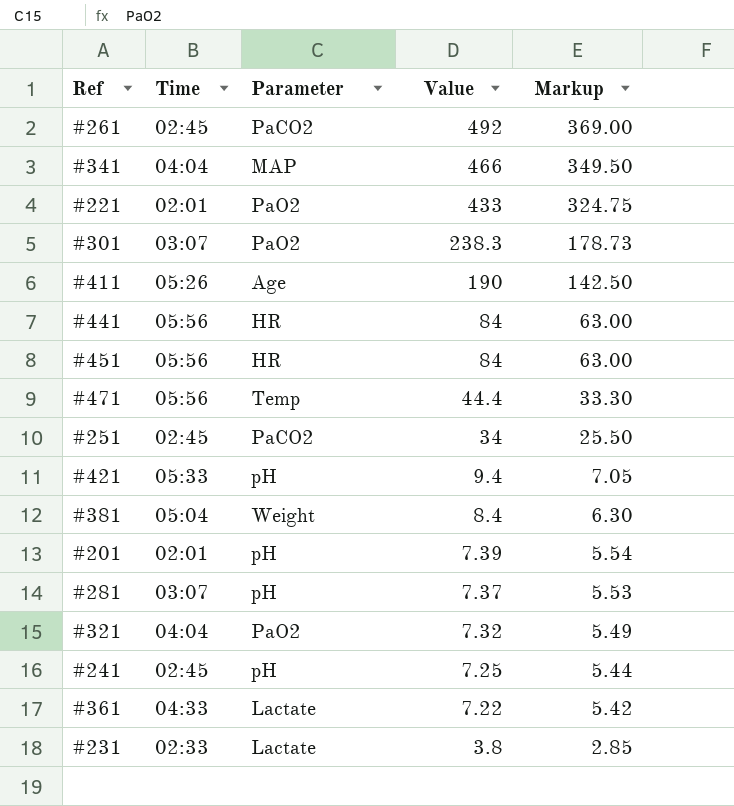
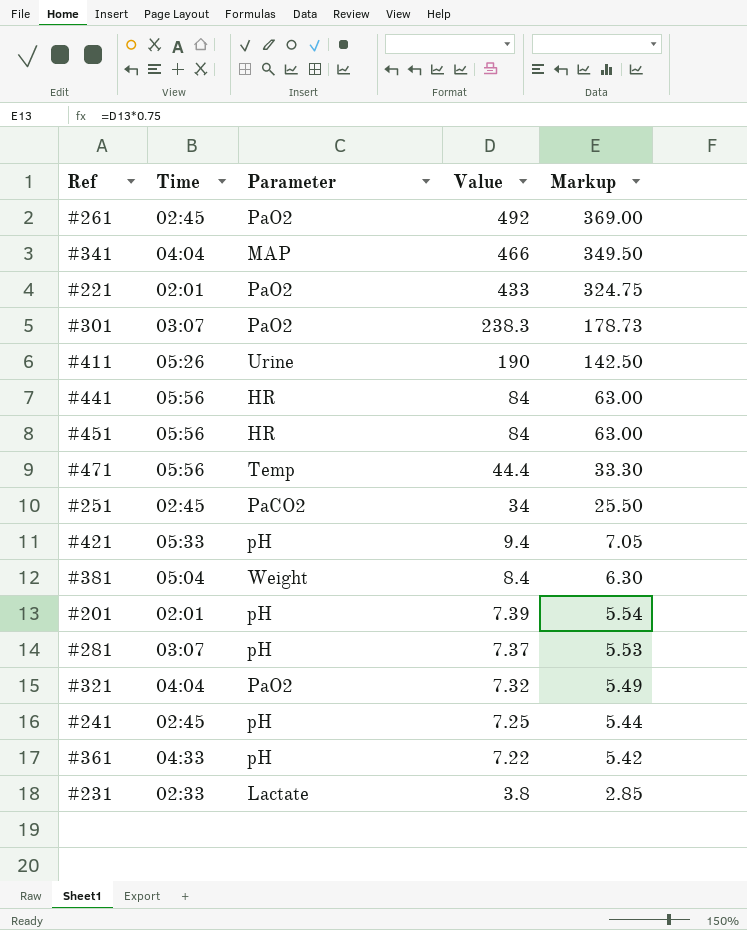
#261 | Parameter: PaCO2 -> PaO2
#411 | Parameter: Age -> Urine
#361 | Parameter: Lactate -> pH

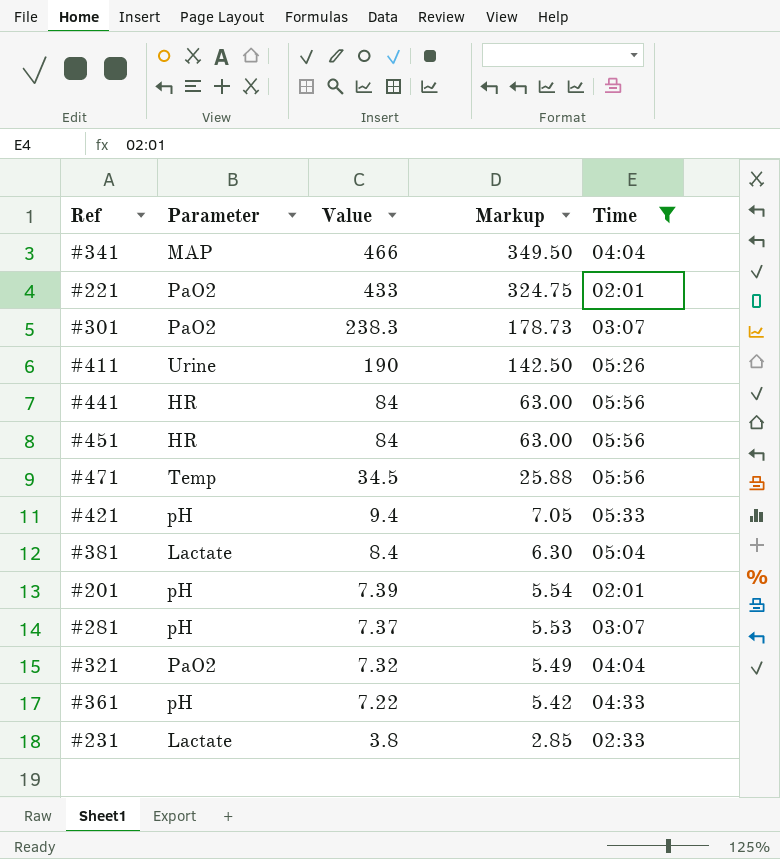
filter: none -> Time != 02:45
column Time | position: 2 -> 5
#471 | Value: 44.4 -> 34.5
#471 | Markup: 33.30 -> 25.88
#381 | Parameter: Weight -> Lactate

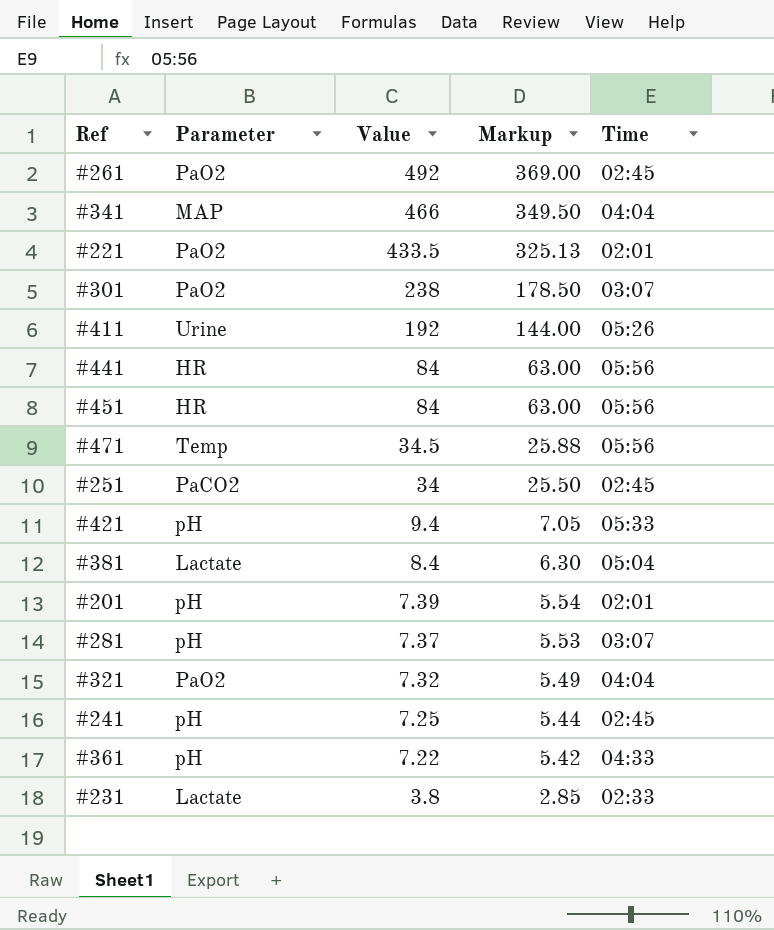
filter: Time != 02:45 -> none
#221 | Value: 433 -> 433.5
#221 | Markup: 324.75 -> 325.13
#301 | Value: 238.3 -> 238
#301 | Markup: 178.73 -> 178.50
#411 | Value: 190 -> 192
#411 | Markup: 142.50 -> 144.00

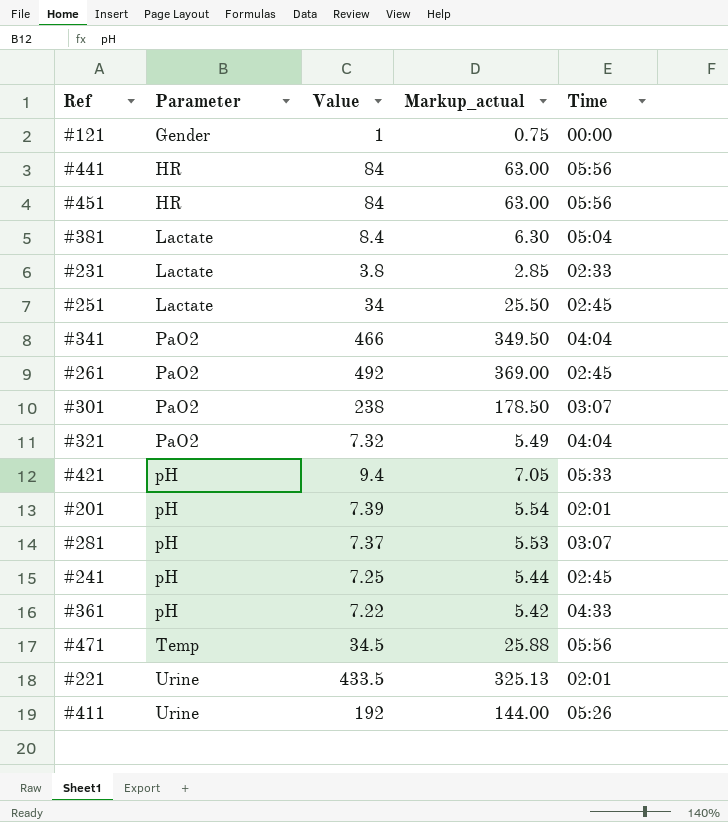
row order: Value descending -> Parameter ascending
column name: Markup -> Markup_actual
row #121: none -> Gender | 1 | 0.75 | 00:00
#251 | Parameter: PaCO2 -> Lactate
#341 | Parameter: MAP -> PaO2
#221 | Parameter: PaO2 -> Urine

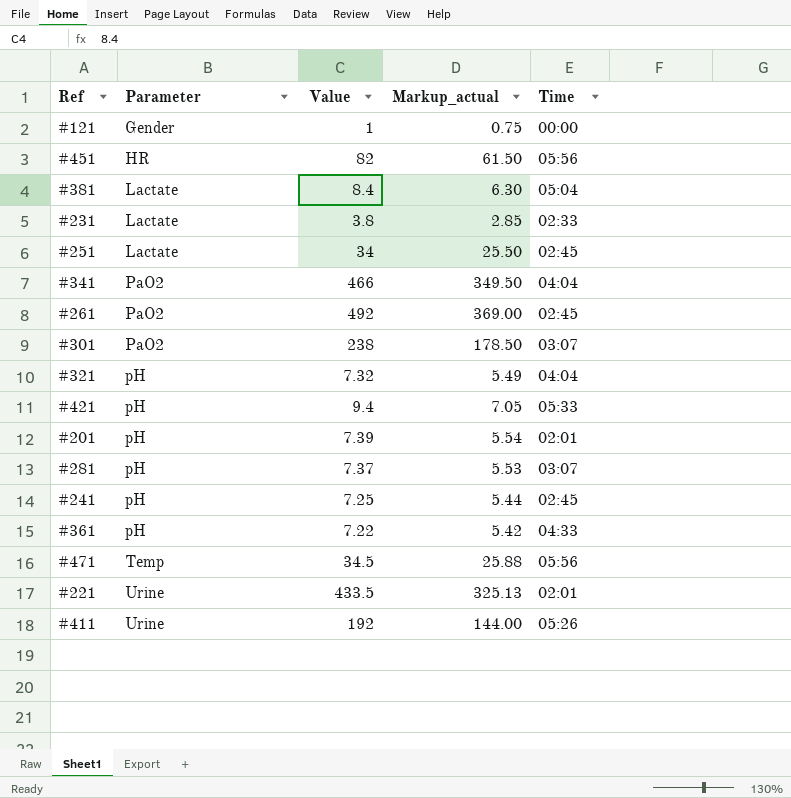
row #441: HR | 84 | 63.00 | 05:56 -> none
#451 | Value: 84 -> 82
#451 | Markup_actual: 63.00 -> 61.50
#321 | Parameter: PaO2 -> pH

